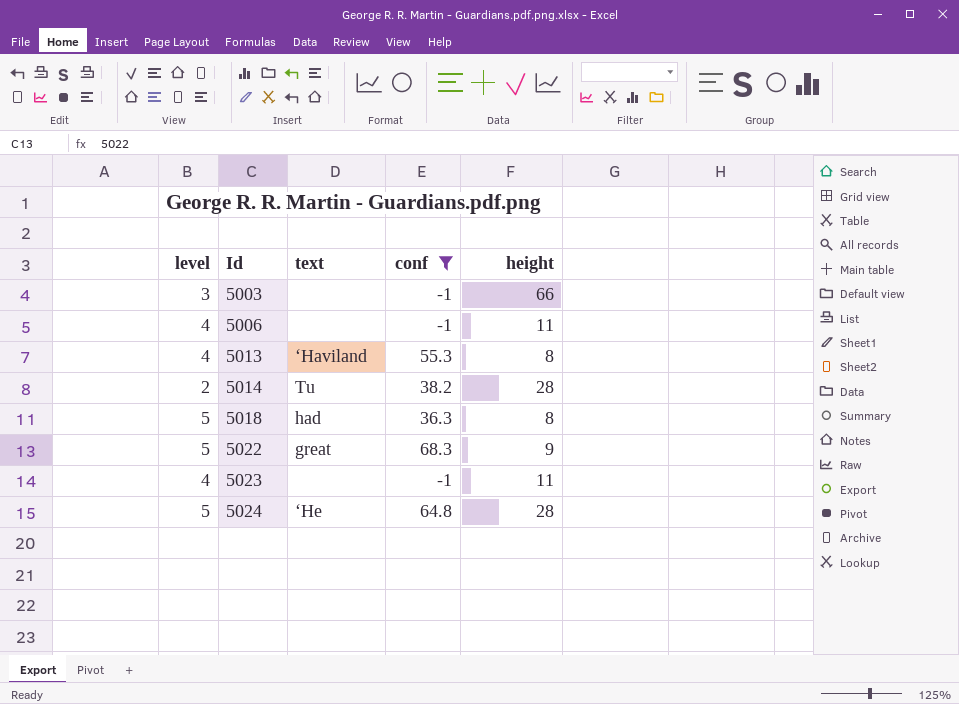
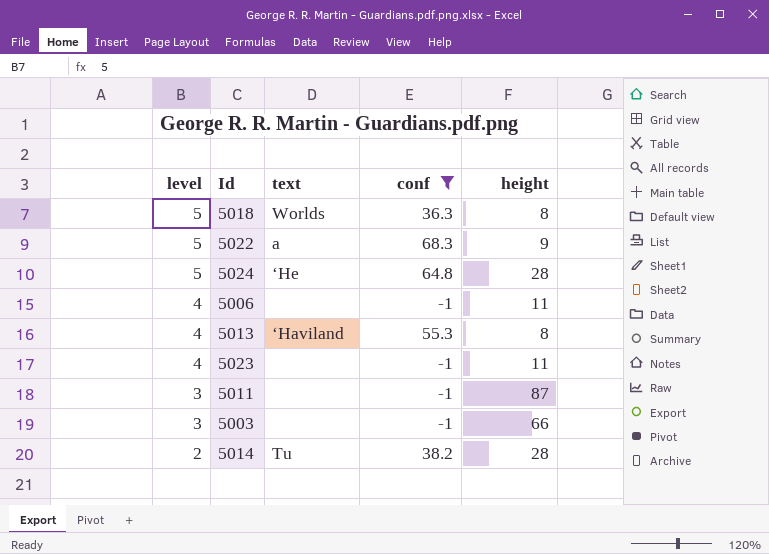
row order: Id ascending -> level descending
5018 | text: had -> Worlds
5022 | text: great -> a
row 5011: none -> 3 | none | -1 | 87

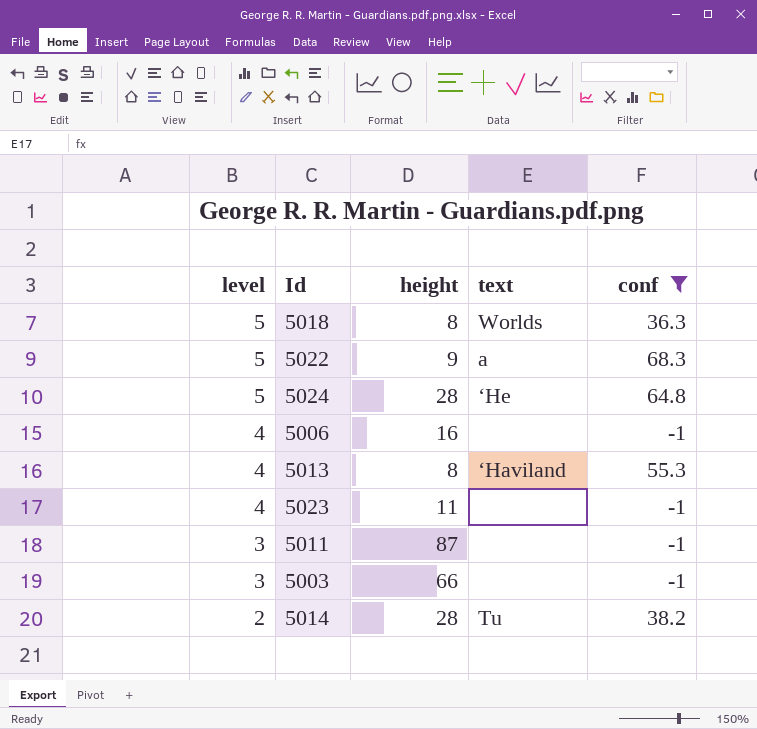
column height | position: 5 -> 3
5006 | height: 11 -> 16

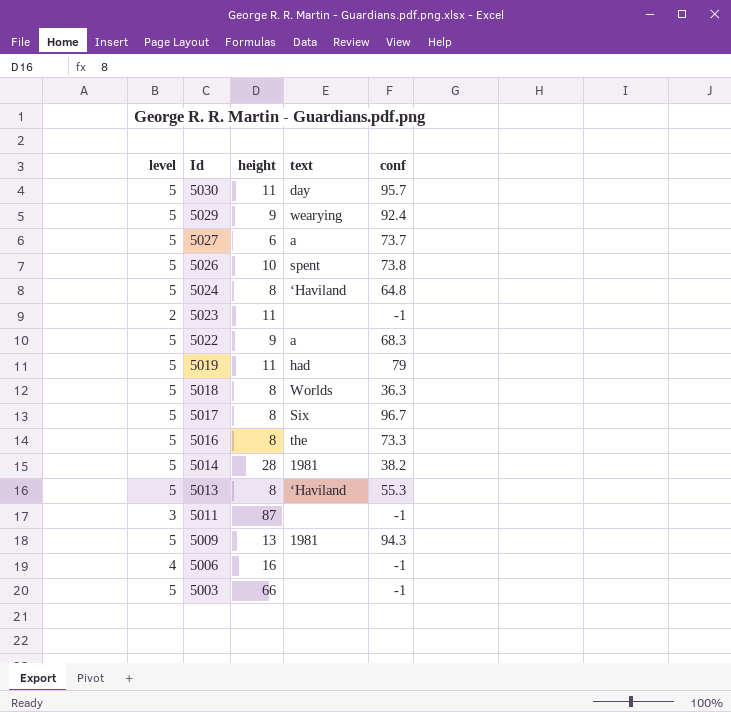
filter: conf <= 68.3 -> none
row order: level descending -> Id descending
5024 | height: 28 -> 8
5024 | text: ‘He -> ‘Haviland
5023 | level: 4 -> 2
5014 | level: 2 -> 5
5014 | text: Tu -> 1981
5013 | level: 4 -> 5
5003 | level: 3 -> 5

